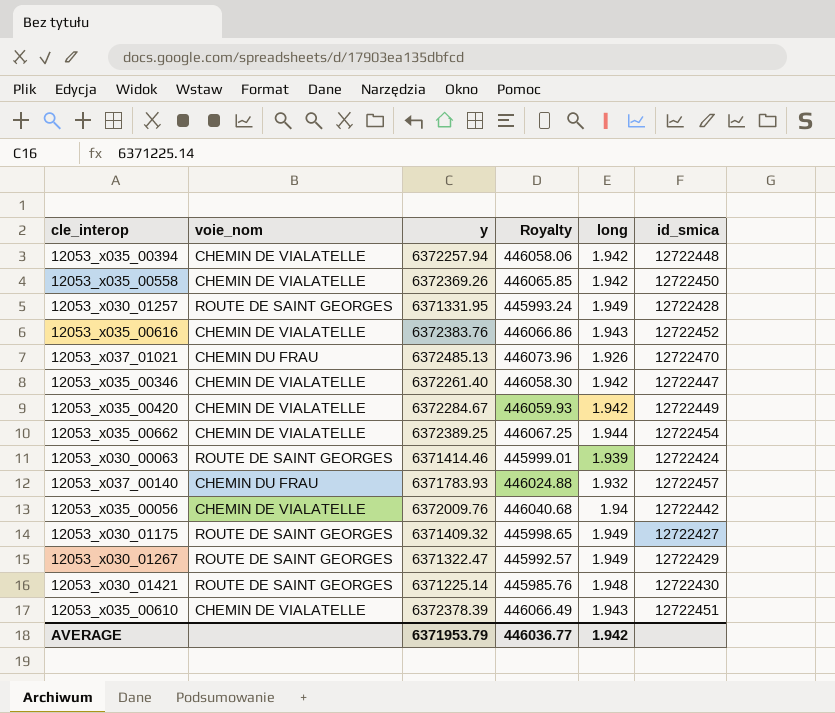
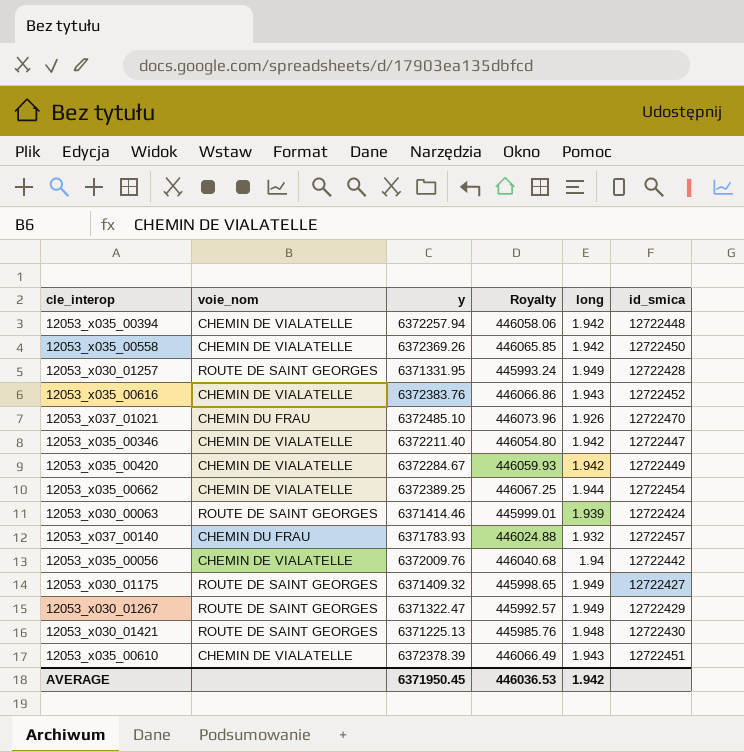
12053_x037_01021 | y: 6372485.13 -> 6372485.10
12053_x035_00346 | y: 6372261.40 -> 6372211.40
12053_x035_00346 | Royalty: 446058.30 -> 446054.80
12053_x030_01421 | y: 6371225.14 -> 6371225.13
AVERAGE | y: 6371953.79 -> 6371950.45
AVERAGE | Royalty: 446036.77 -> 446036.53

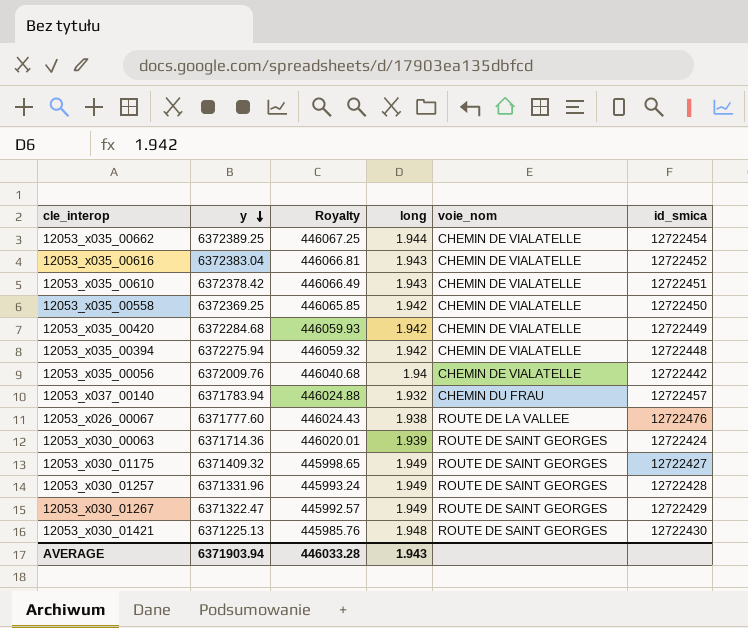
row order: none -> y descending
column voie_nom | position: 2 -> 5
row 12053_x037_01021: CHEMIN DU FRAU | 6372485.10 | 446073.96 | 1.926 | 12722470 -> none
row 12053_x035_00346: CHEMIN DE VIALATELLE | 6372211.40 | 446054.80 | 1.942 | 12722447 -> none
12053_x035_00616 | y: 6372383.76 -> 6372383.04
12053_x035_00616 | Royalty: 446066.86 -> 446066.81
12053_x035_00610 | y: 6372378.39 -> 6372378.42
12053_x035_00558 | y: 6372369.26 -> 6372369.25
12053_x035_00420 | y: 6372284.67 -> 6372284.68
12053_x035_00394 | y: 6372257.94 -> 6372275.94
12053_x035_00394 | Royalty: 446058.06 -> 446059.32
12053_x037_00140 | y: 6371783.93 -> 6371783.94
row 12053_x026_00067: none -> 6371777.60 | 446024.43 | 1.938 | ROUTE DE LA VALLEE | 12722476
12053_x030_00063 | y: 6371414.46 -> 6371714.36
12053_x030_00063 | Royalty: 445999.01 -> 446020.01
12053_x030_01257 | y: 6371331.95 -> 6371331.96
AVERAGE | y: 6371950.45 -> 6371903.94
AVERAGE | Royalty: 446036.53 -> 446033.28
AVERAGE | long: 1.942 -> 1.943

